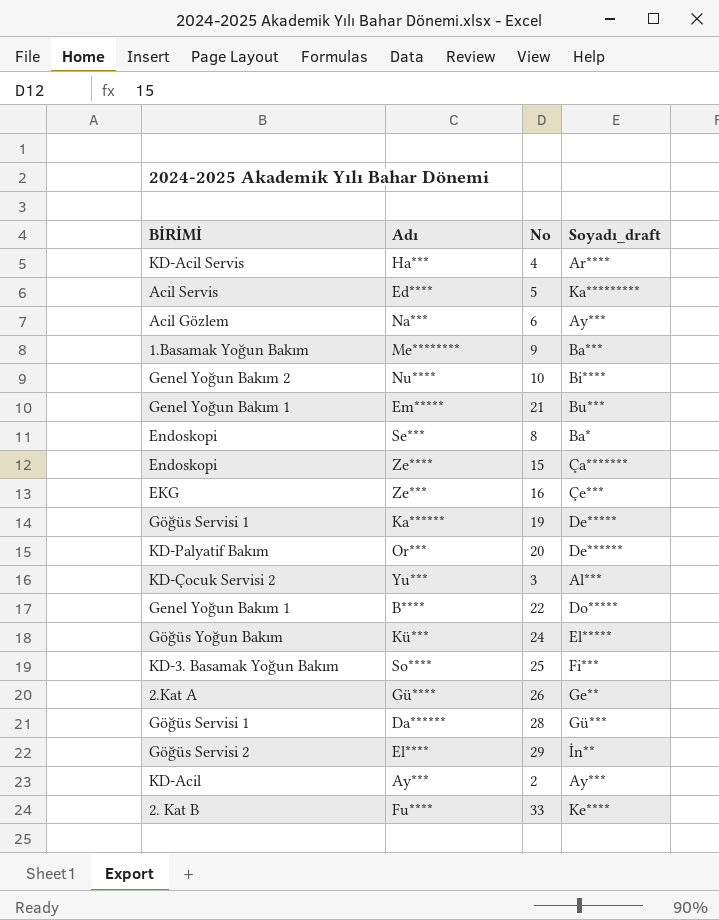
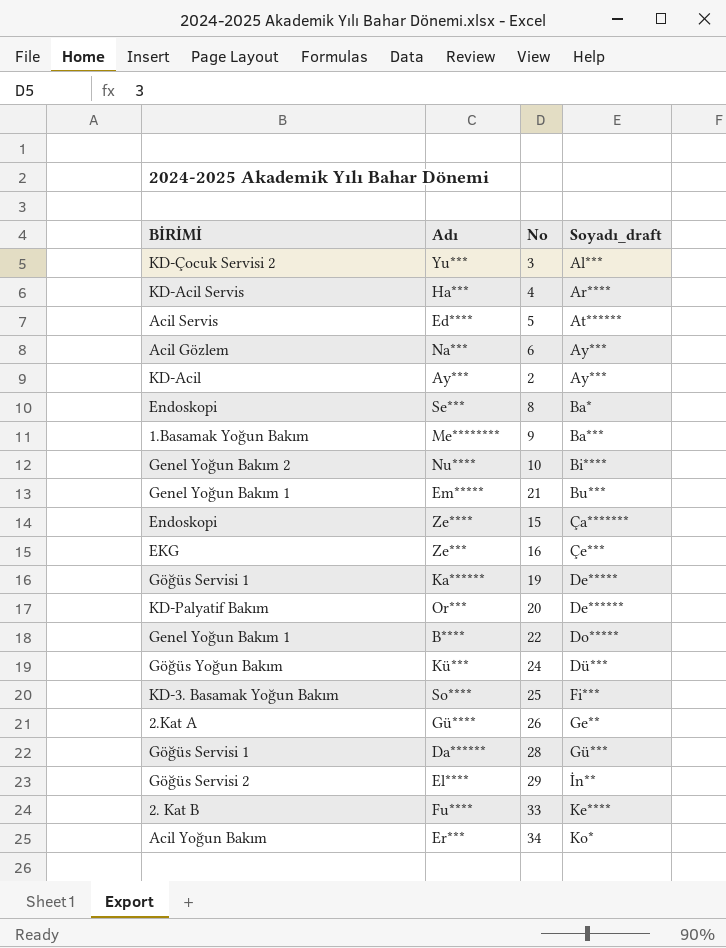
row order: none -> Soyadı_draft ascending
Ed**** | Soyadı_draft: Ka********* -> At******
Kü*** | Soyadı_draft: El***** -> Dü***
row Er***: none -> Acil Yoğun Bakım | 34 | Ko*

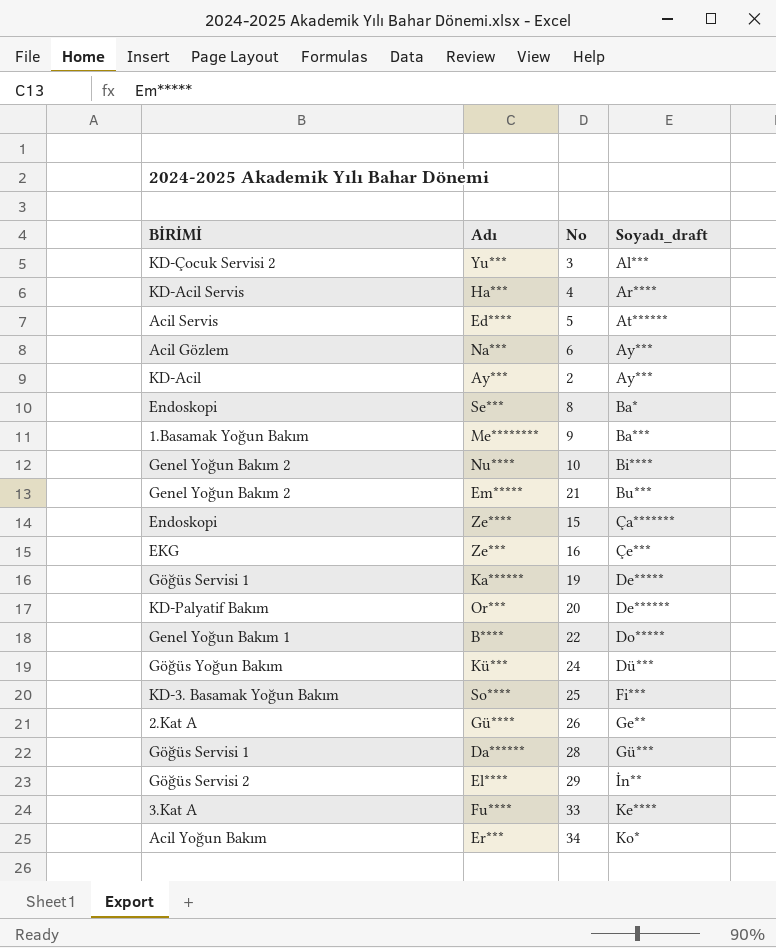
Em***** | BİRİMİ: Genel Yoğun Bakım 1 -> Genel Yoğun Bakım 2
Fu**** | BİRİMİ: 2. Kat B -> 3.Kat A

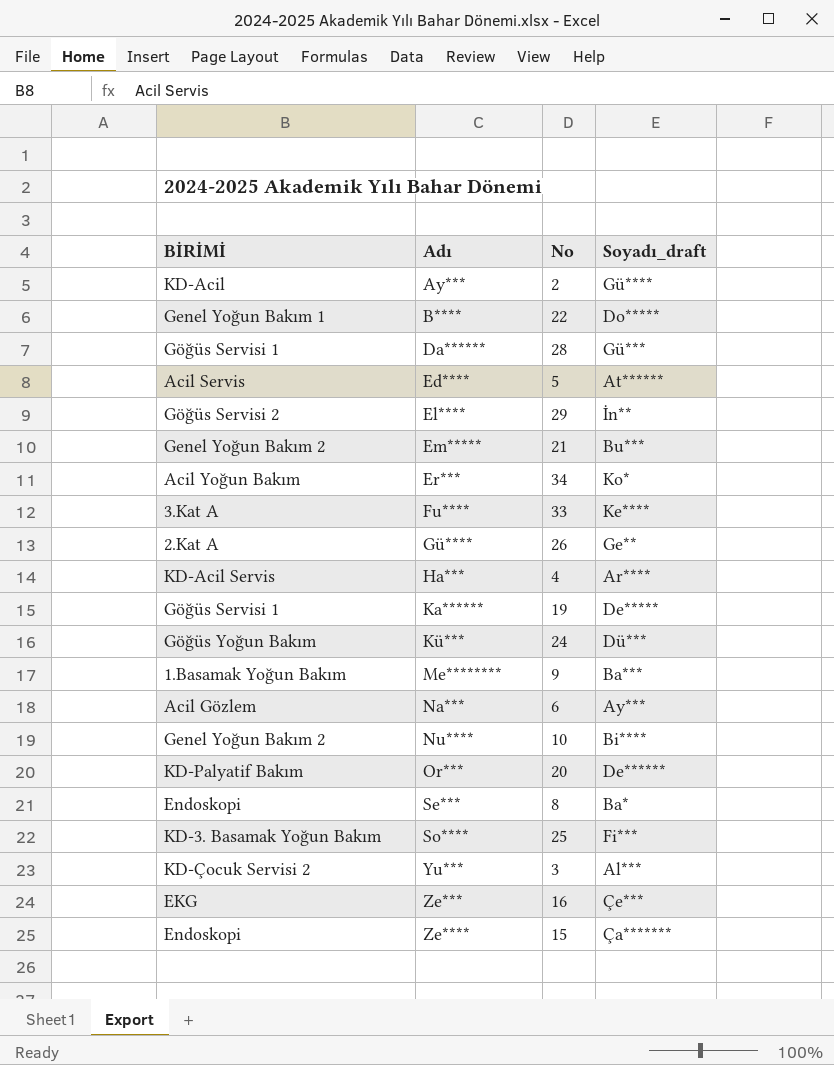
row order: Soyadı_draft ascending -> Adı ascending
Ay*** | Soyadı_draft: Ay*** -> Gü****

